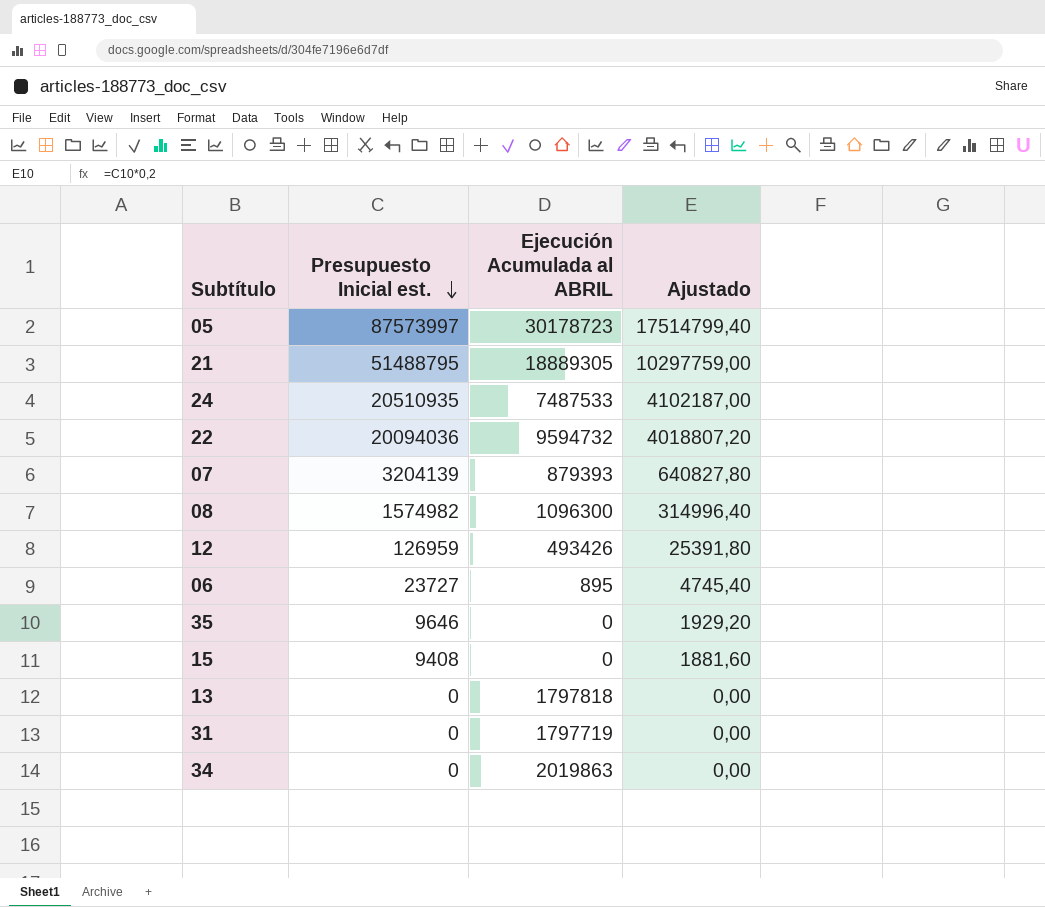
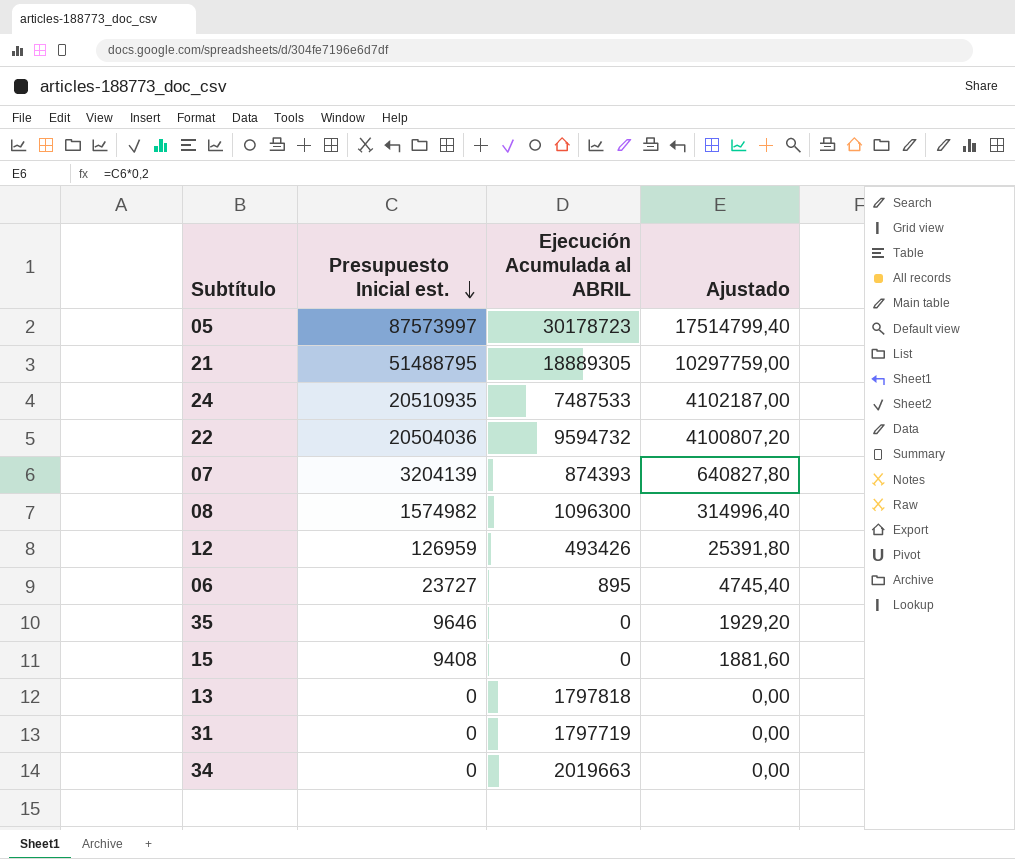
22 | Presupuesto Inicial est.: 20094036 -> 20504036
22 | Ajustado: 4018807,20 -> 4100807,20
07 | Ejecución Acumulada al ABRIL: 879393 -> 874393
34 | Ejecución Acumulada al ABRIL: 2019863 -> 2019663

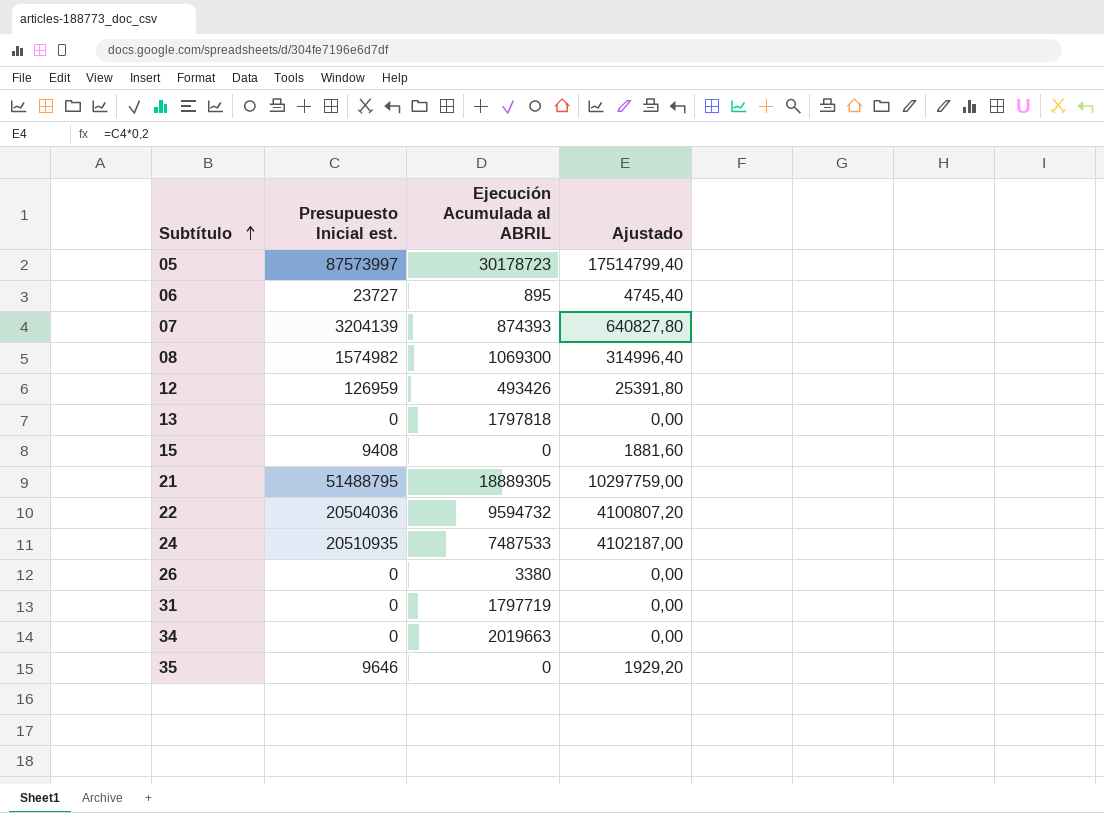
row order: Presupuesto Inicial est. descending -> Subtítulo ascending
08 | Ejecución Acumulada al ABRIL: 1096300 -> 1069300
row 26: none -> 0 | 3380 | 0,00

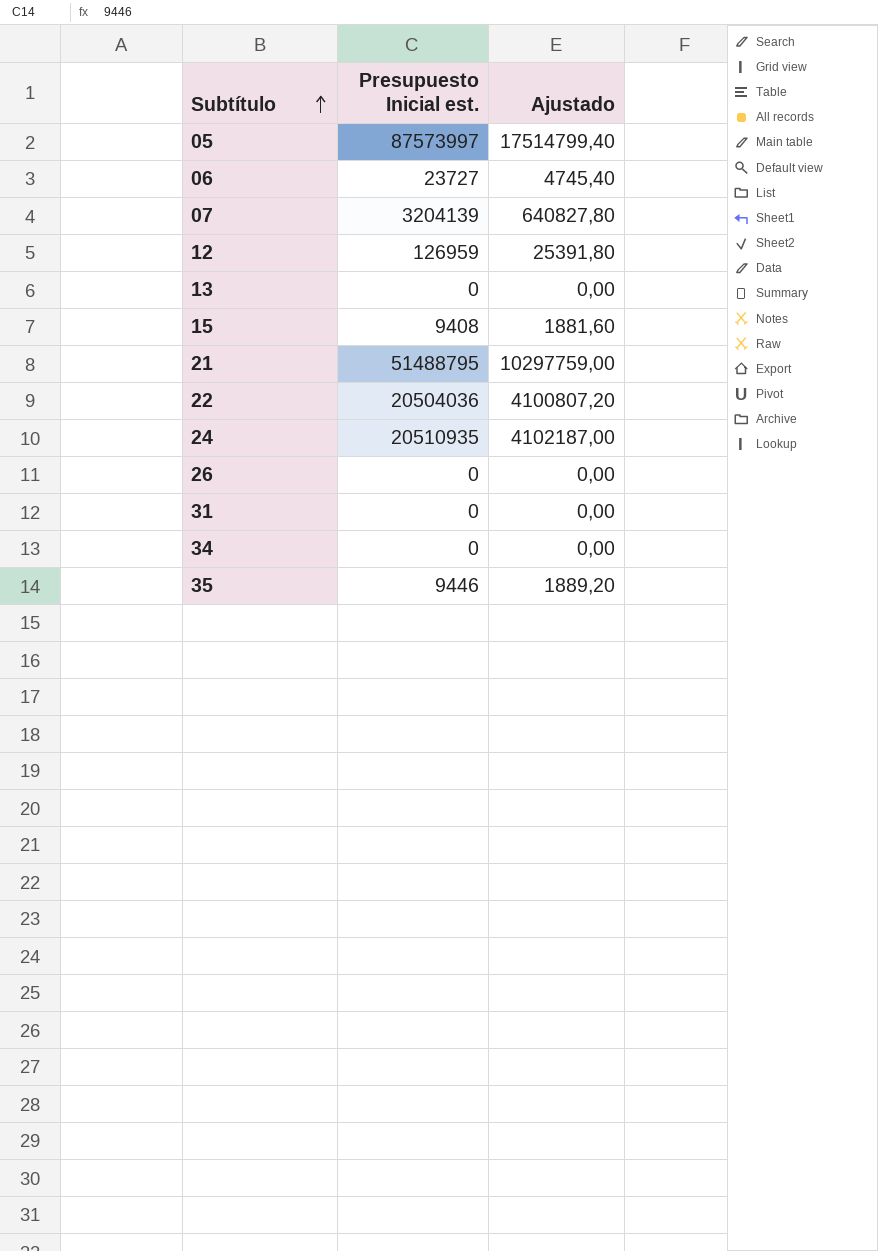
column Ejecución Acumulada al ABRIL | position: 3 -> none
row 08: 1574982 | 1069300 | 314996,40 -> none
35 | Presupuesto Inicial est.: 9646 -> 9446
35 | Ajustado: 1929,20 -> 1889,20

